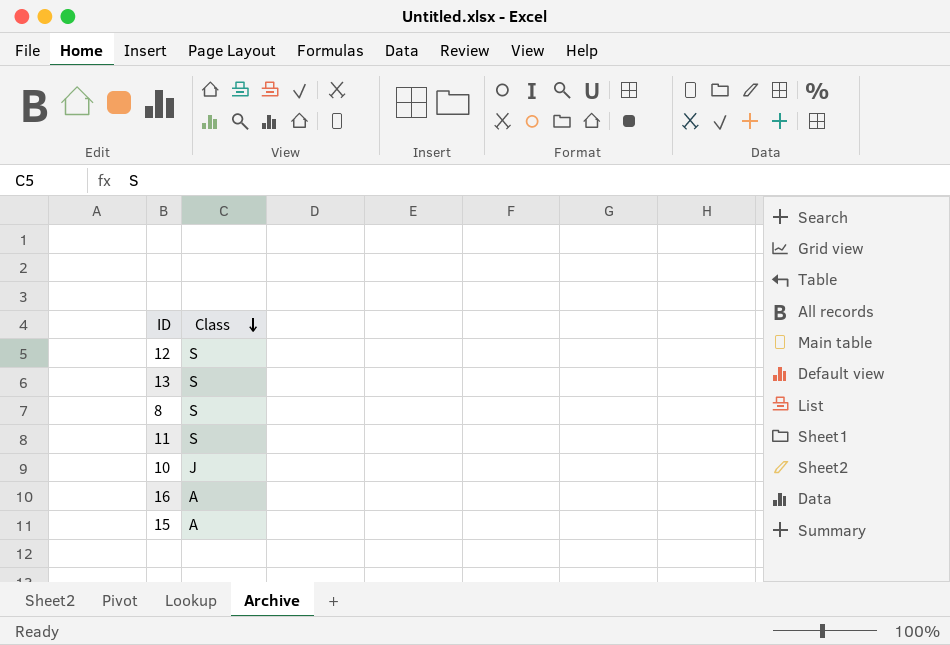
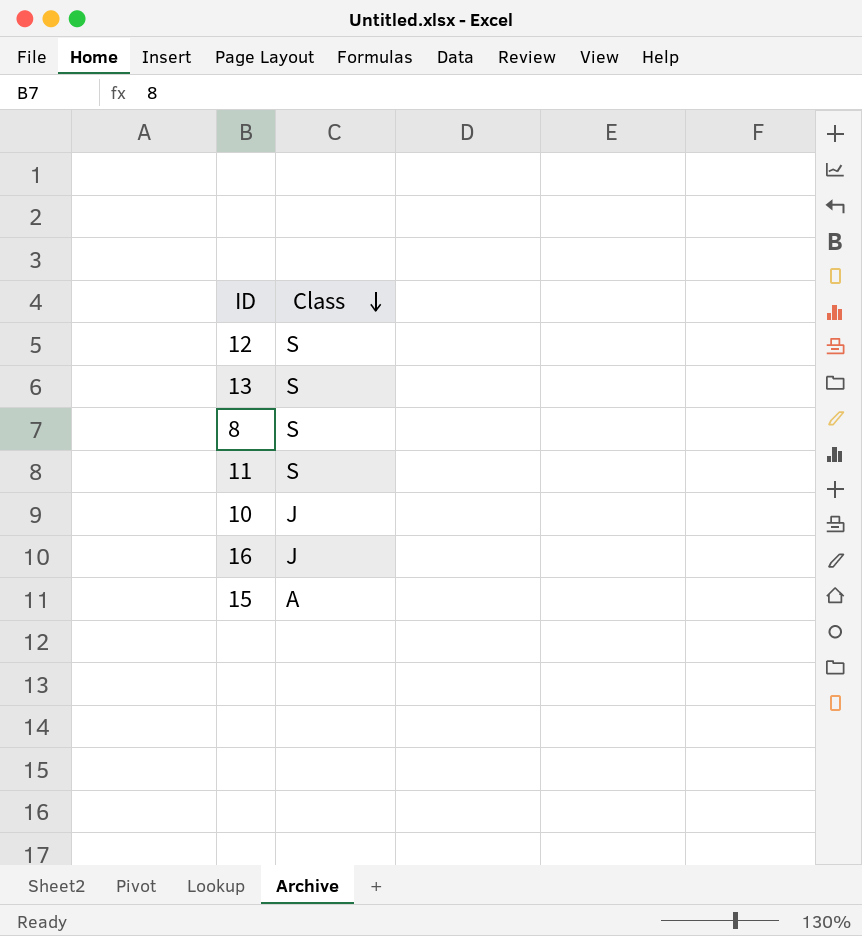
16 | Class: A -> J

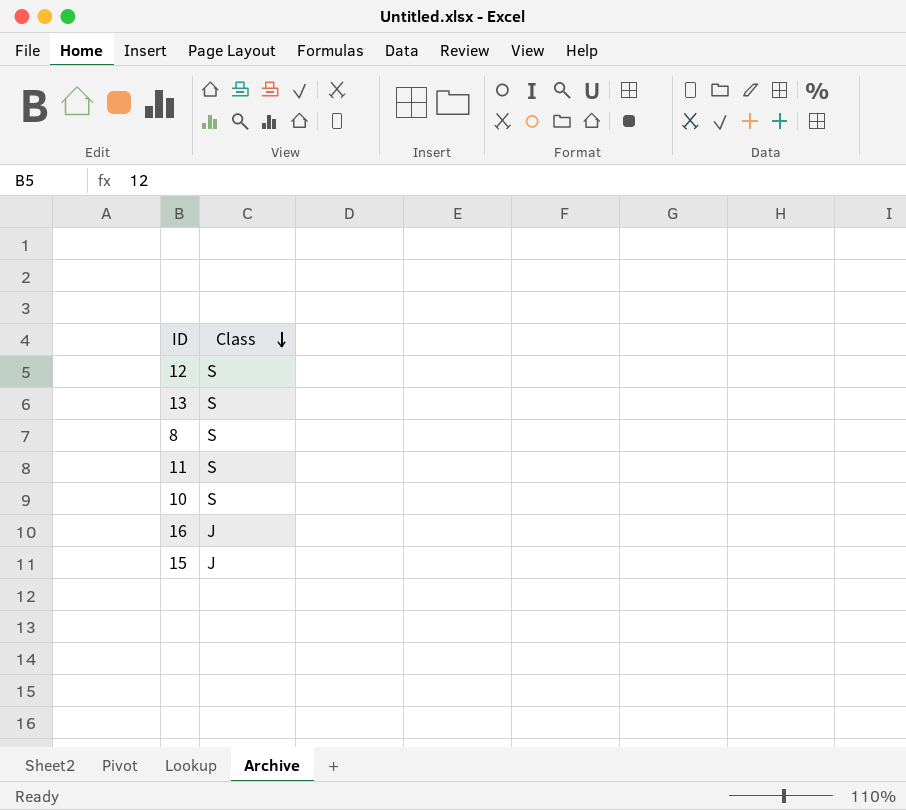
10 | Class: J -> S
15 | Class: A -> J

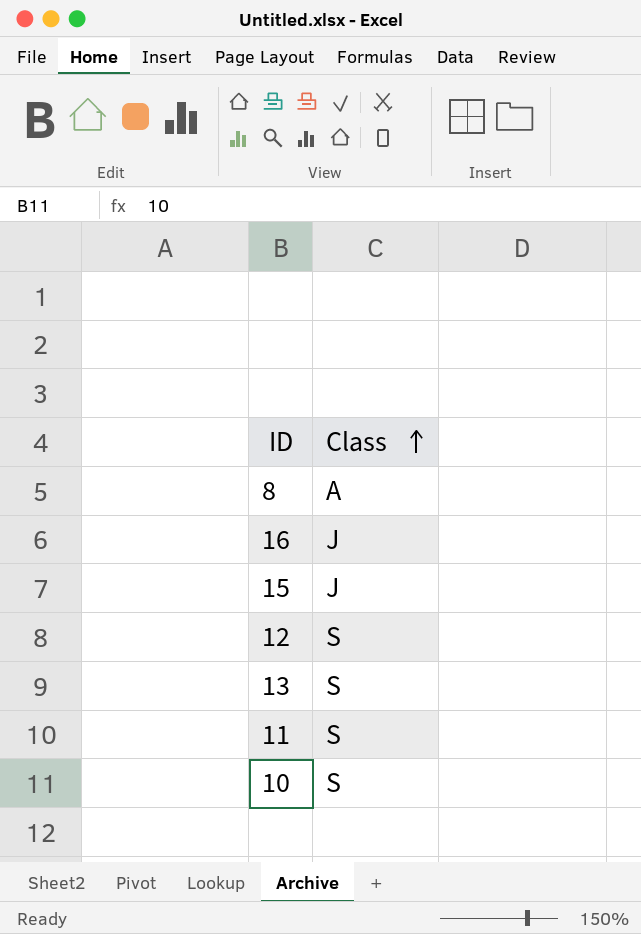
row order: Class descending -> Class ascending
8 | Class: S -> A

